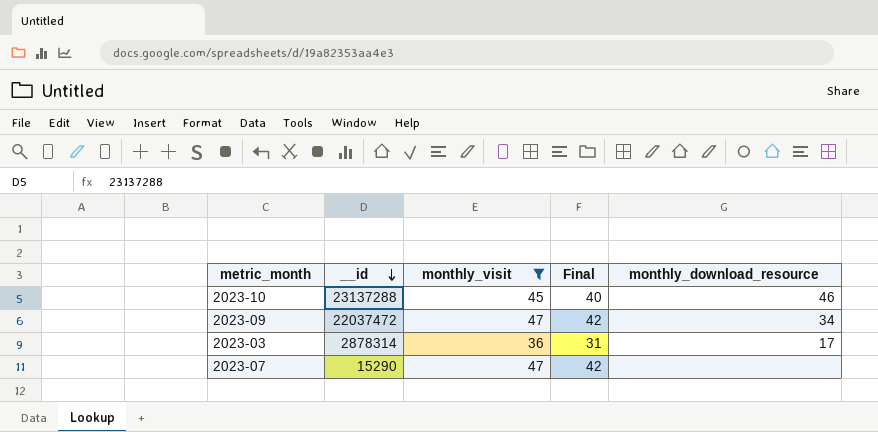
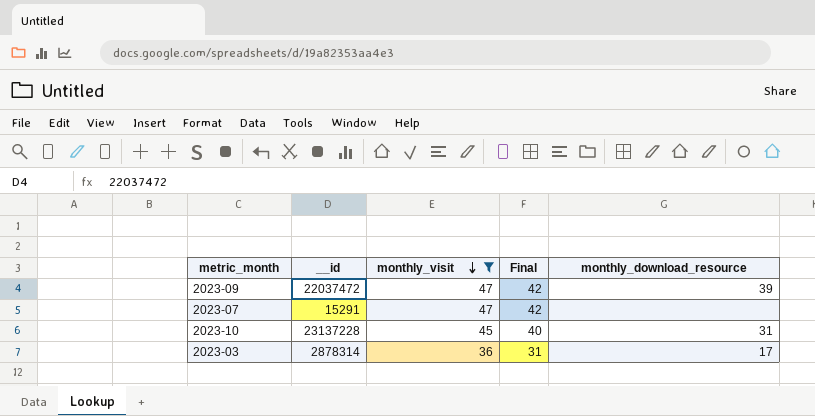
row order: __id descending -> monthly_visit descending
2023-09 | monthly_download_resource: 34 -> 39
2023-07 | __id: 15290 -> 15291
2023-10 | __id: 23137288 -> 23137228
2023-10 | monthly_download_resource: 46 -> 31

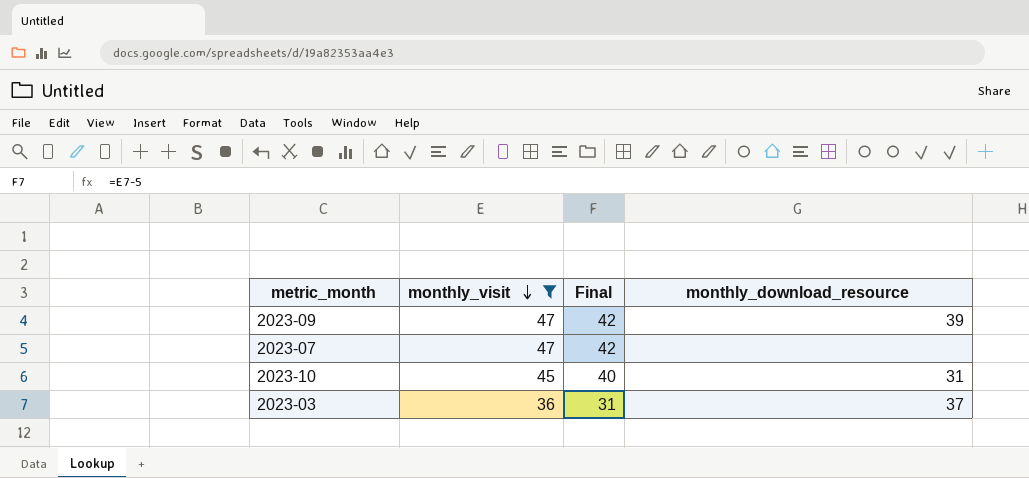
column __id | position: 2 -> none
2023-03 | monthly_download_resource: 17 -> 37

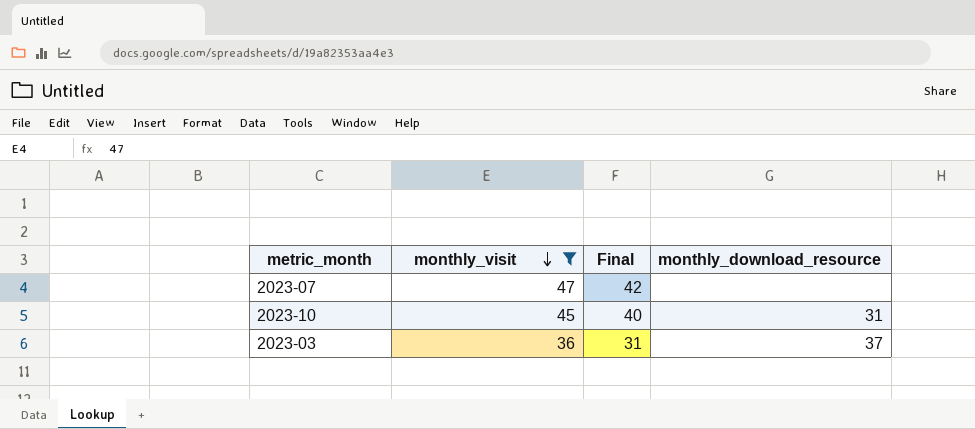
row 2023-09: 47 | 42 | 39 -> none

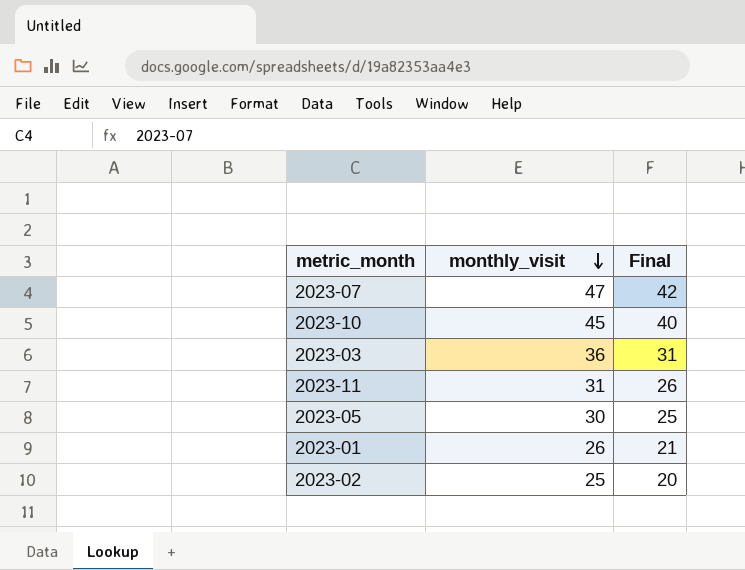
filter: monthly_visit >= 36 -> none
column monthly_download_resource | position: 4 -> none

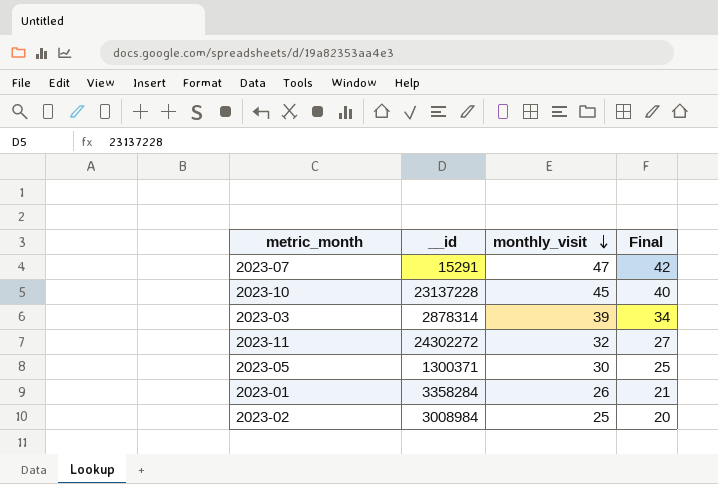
column __id | position: none -> 2
2023-03 | monthly_visit: 36 -> 39
2023-03 | Final: 31 -> 34
2023-11 | monthly_visit: 31 -> 32
2023-11 | Final: 26 -> 27

